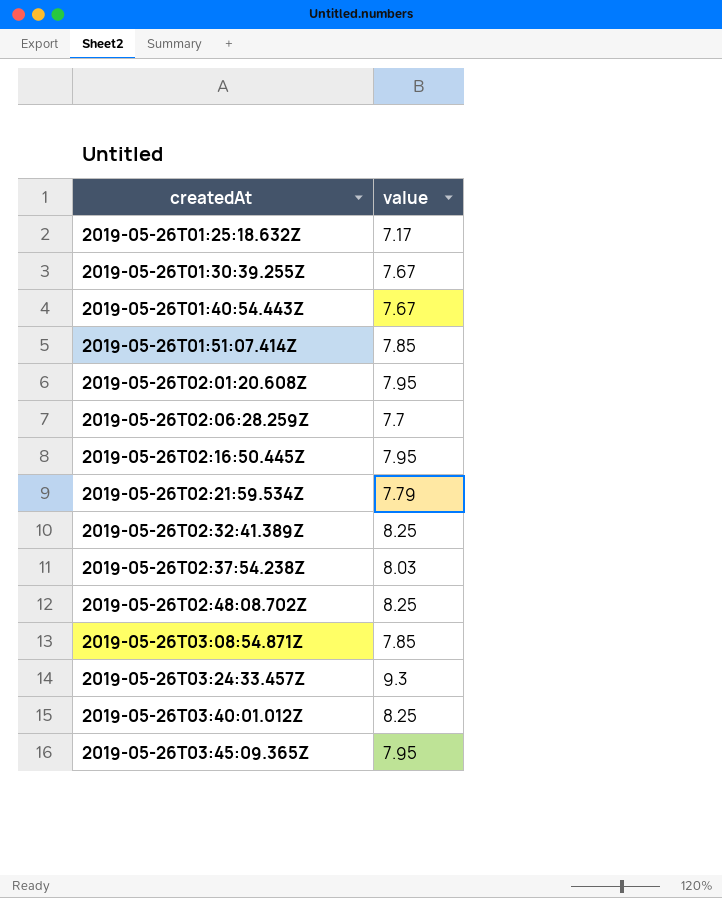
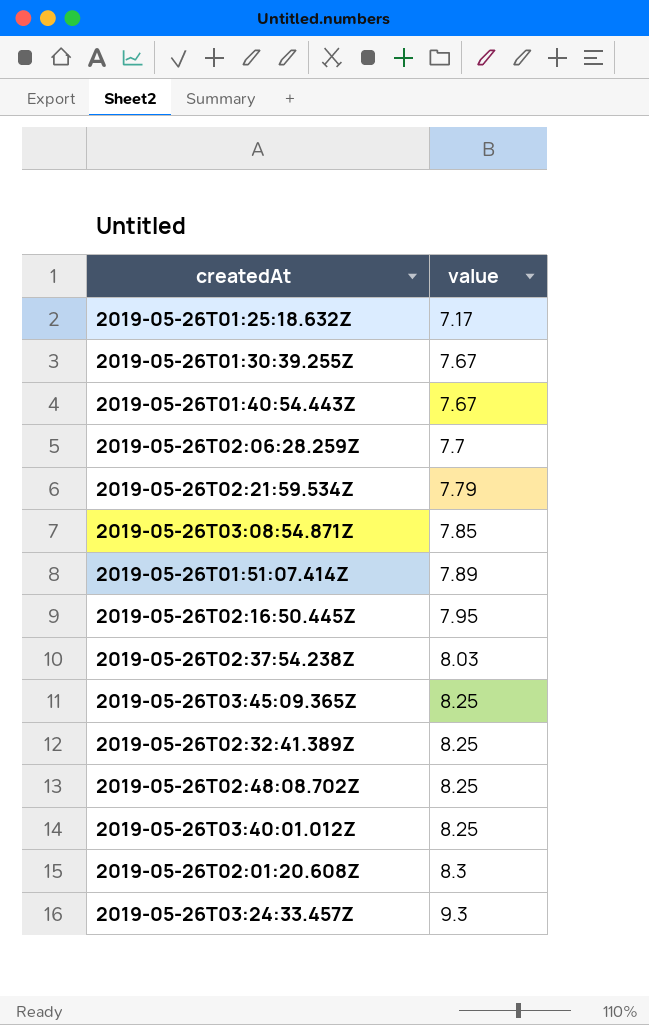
row order: createdAt ascending -> value ascending
2019-05-26T01:51:07.414Z | value: 7.85 -> 7.89
2019-05-26T03:45:09.365Z | value: 7.95 -> 8.25
2019-05-26T02:01:20.608Z | value: 7.95 -> 8.3

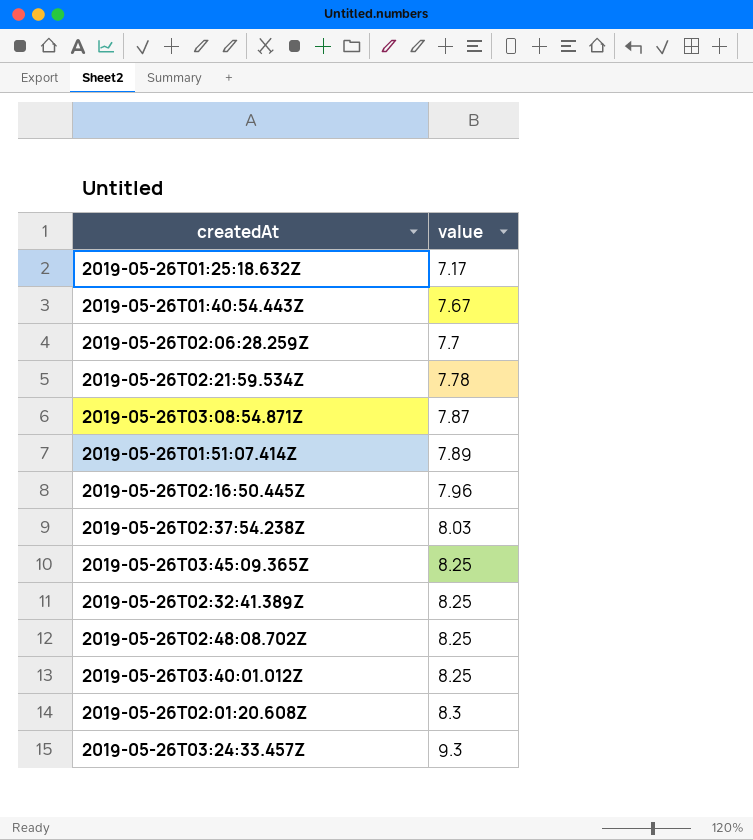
row 2019-05-26T01:30:39.255Z: 7.67 -> none
2019-05-26T02:21:59.534Z | value: 7.79 -> 7.78
2019-05-26T03:08:54.871Z | value: 7.85 -> 7.87
2019-05-26T02:16:50.445Z | value: 7.95 -> 7.96

